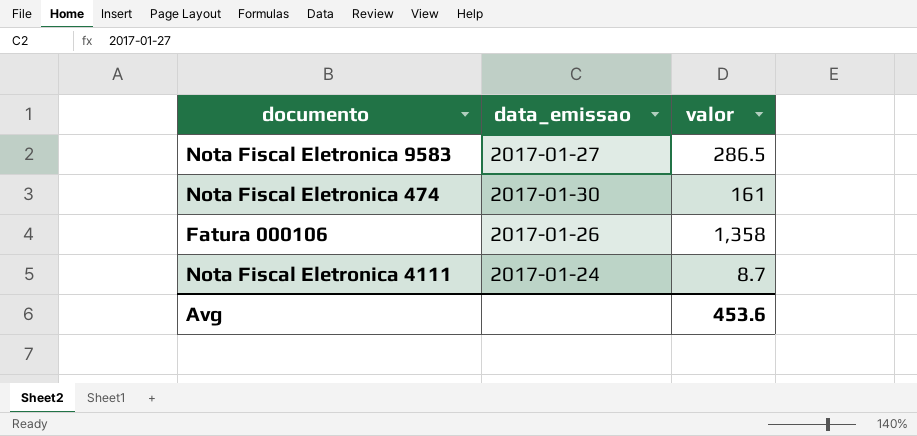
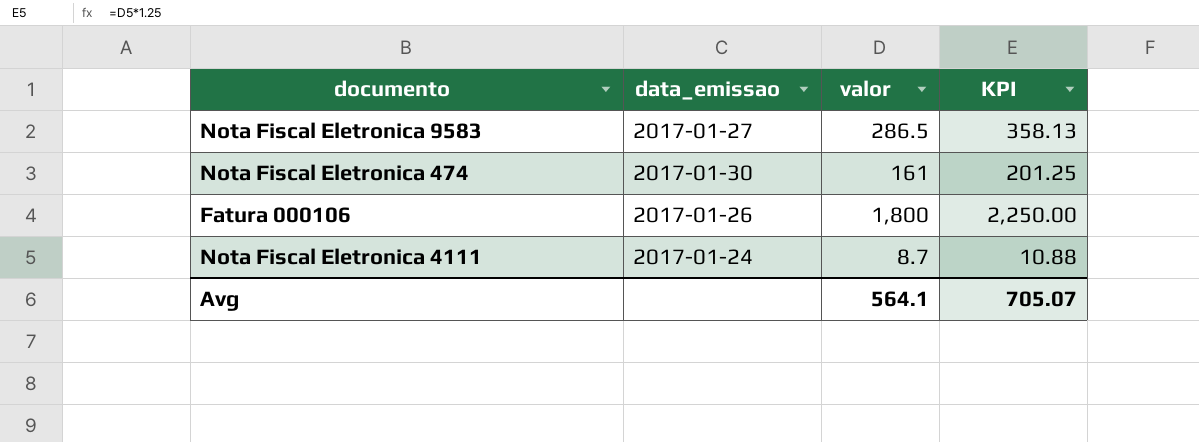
column KPI | formula: none -> [valor] * 1.25
Fatura 000106 | valor: 1,358 -> 1,800
Avg | valor: 453.6 -> 564.1

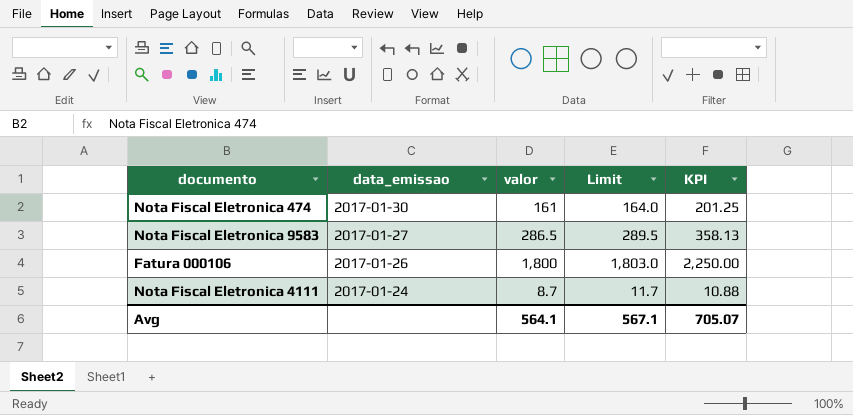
row order: none -> data_emissao descending
column Limit | formula: none -> [valor] + 3

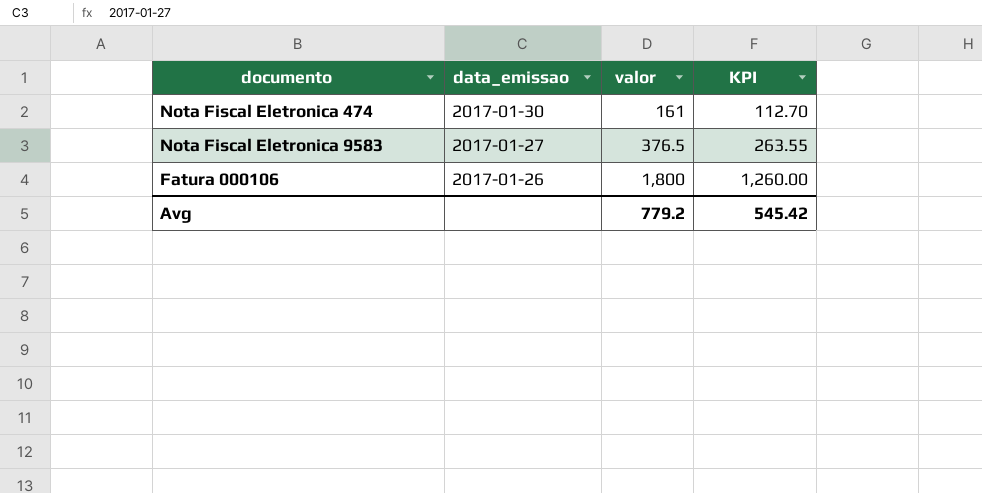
column Limit | formula: [valor] + 3 -> none
column KPI | formula: [valor] * 1.25 -> [valor] * 0.7
row Nota Fiscal Eletronica 4111: 2017-01-24 | 8.7 | 11.7 | 10.88 -> none
Nota Fiscal Eletronica 9583 | valor: 286.5 -> 376.5
Avg | valor: 564.1 -> 779.2
Avg | KPI: 705.07 -> 545.42

